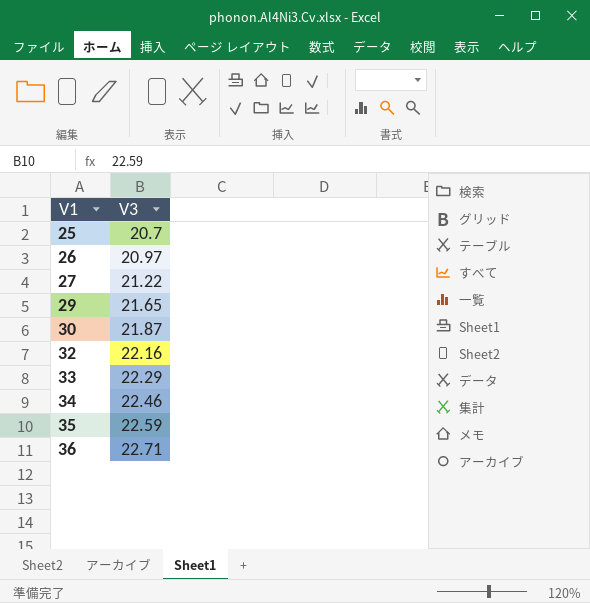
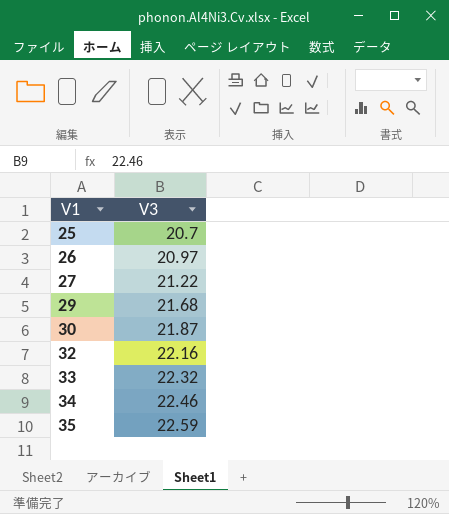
row 36: 22.71 -> none
29 | V3: 21.65 -> 21.68
33 | V3: 22.29 -> 22.32

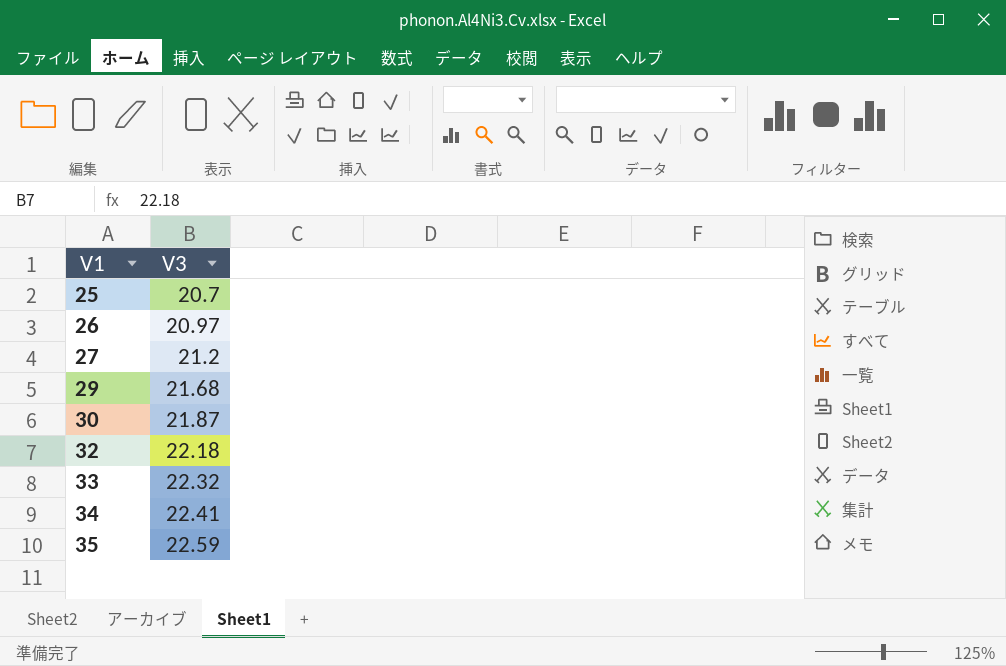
27 | V3: 21.22 -> 21.2
32 | V3: 22.16 -> 22.18
34 | V3: 22.46 -> 22.41

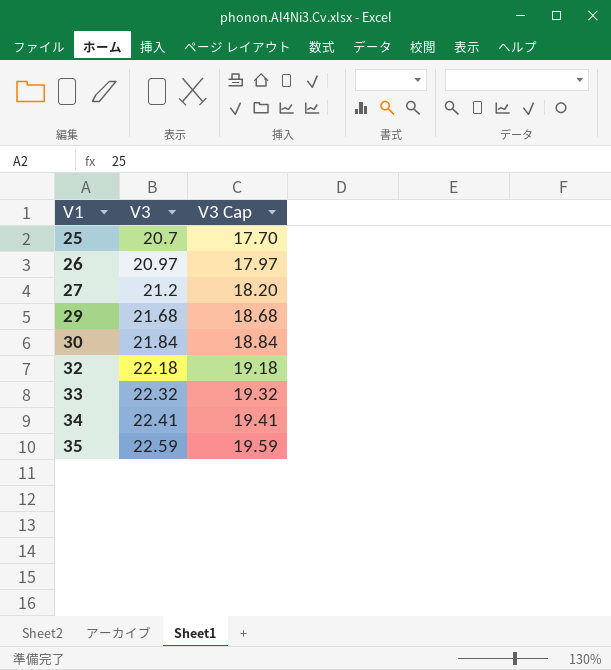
column V3 Cap | formula: none -> [V3] - 3
30 | V3: 21.87 -> 21.84

